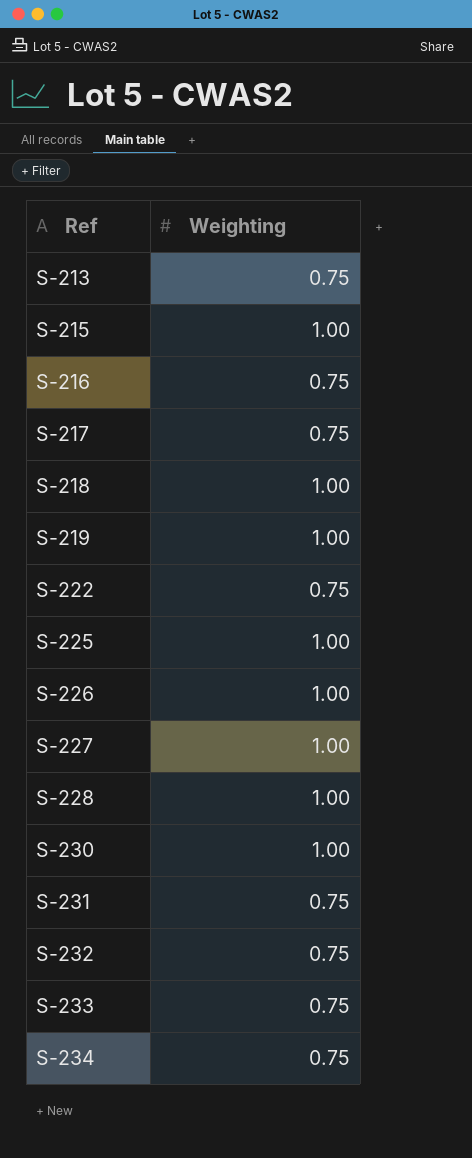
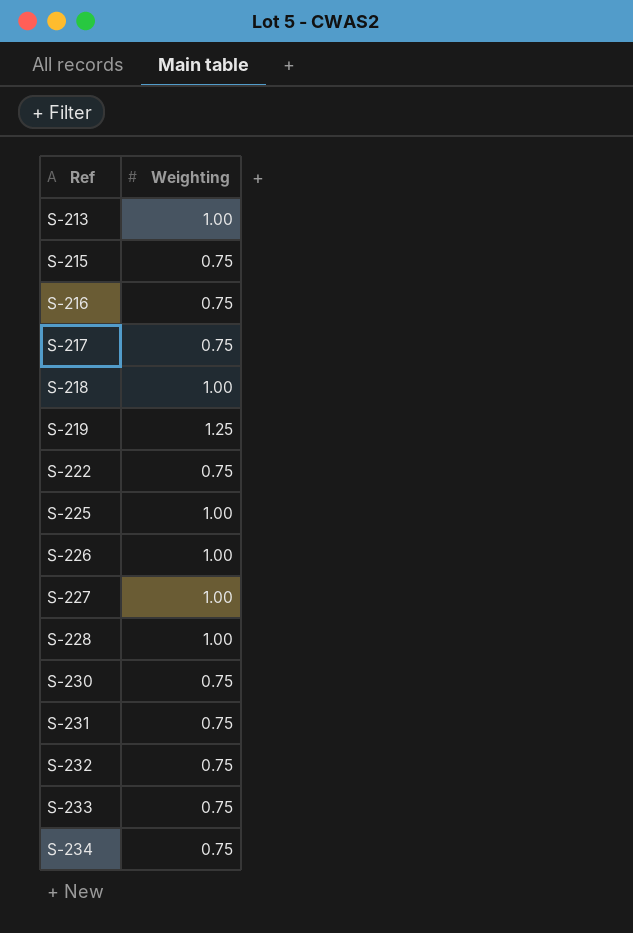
S-213 | Weighting: 0.75 -> 1.00
S-215 | Weighting: 1.00 -> 0.75
S-219 | Weighting: 1.00 -> 1.25
S-230 | Weighting: 1.00 -> 0.75

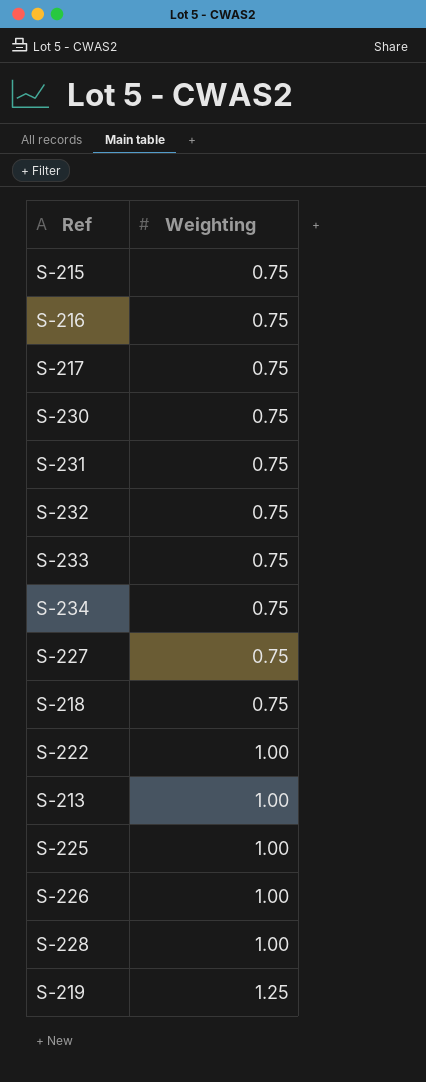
row order: Ref ascending -> Weighting ascending
S-227 | Weighting: 1.00 -> 0.75
S-218 | Weighting: 1.00 -> 0.75
S-222 | Weighting: 0.75 -> 1.00

